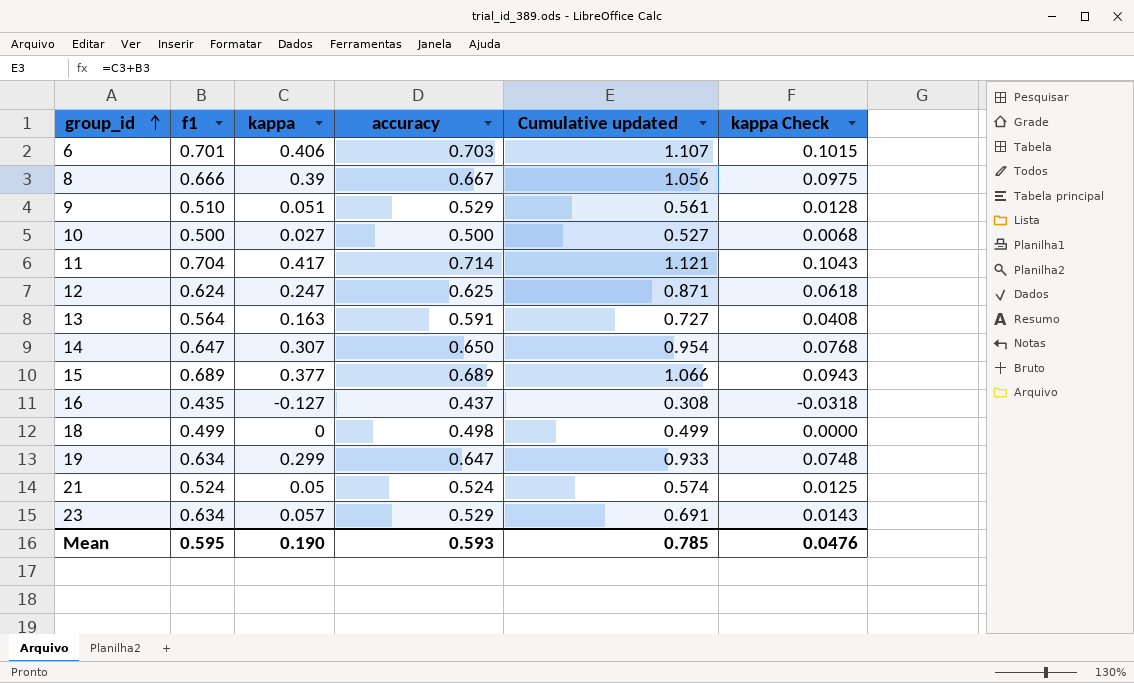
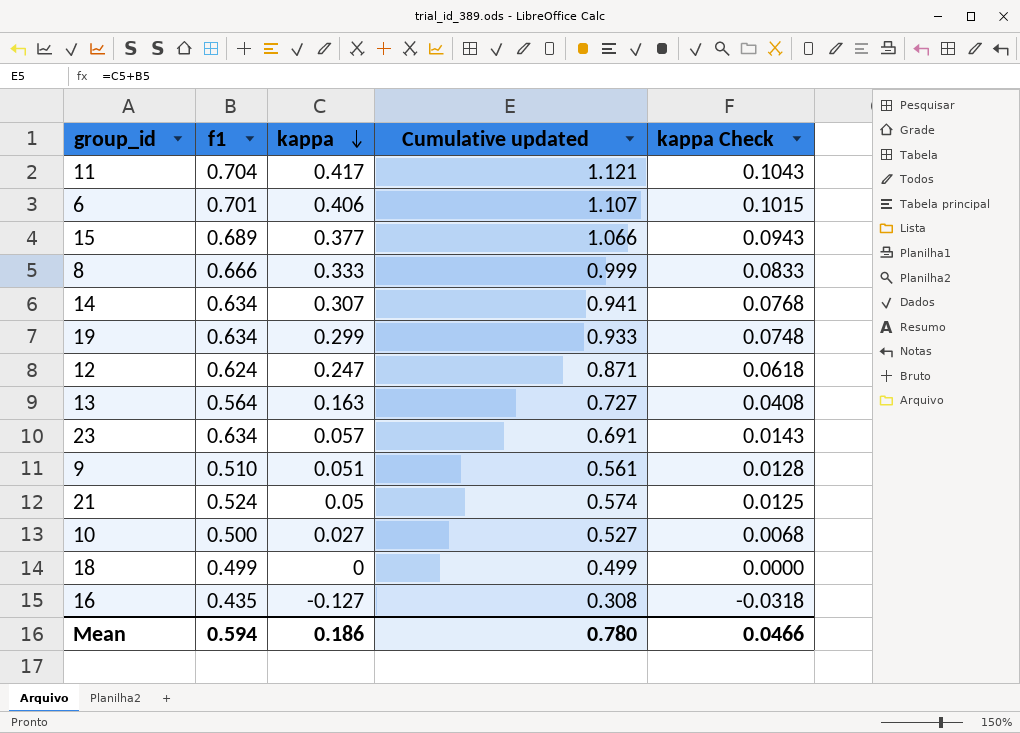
row order: group_id ascending -> kappa descending
column accuracy | position: 4 -> none
8 | kappa: 0.39 -> 0.333
8 | Cumulative updated: 1.056 -> 0.999
8 | kappa Check: 0.0975 -> 0.0833
14 | f1: 0.647 -> 0.634
14 | Cumulative updated: 0.954 -> 0.941
Mean | f1: 0.595 -> 0.594
Mean | kappa: 0.190 -> 0.186
Mean | Cumulative updated: 0.785 -> 0.780
Mean | kappa Check: 0.0476 -> 0.0466

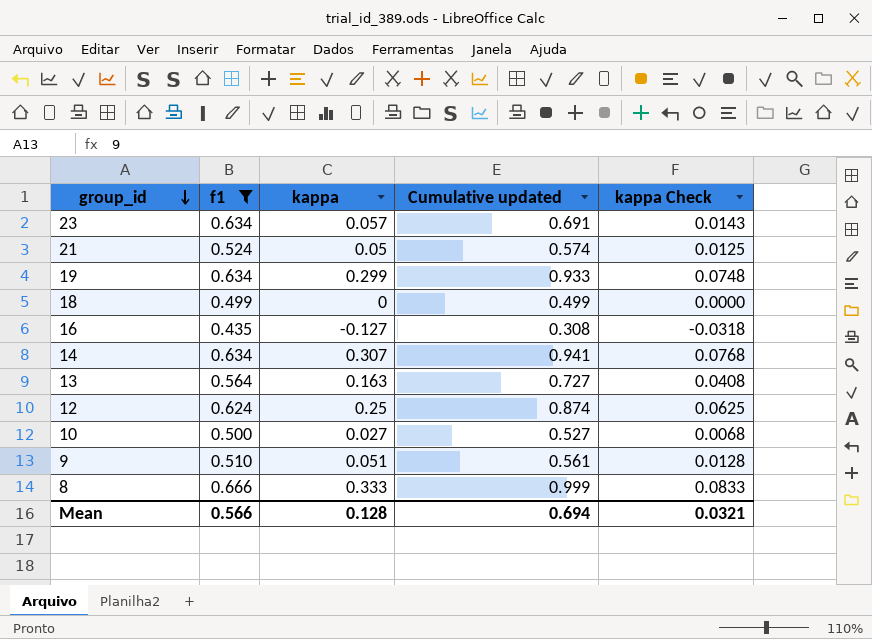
filter: none -> f1 <= 0.666
row order: kappa descending -> group_id descending
12 | kappa: 0.247 -> 0.25
12 | Cumulative updated: 0.871 -> 0.874
12 | kappa Check: 0.0618 -> 0.0625
Mean | f1: 0.594 -> 0.566
Mean | kappa: 0.186 -> 0.128
Mean | Cumulative updated: 0.780 -> 0.694
Mean | kappa Check: 0.0466 -> 0.0321

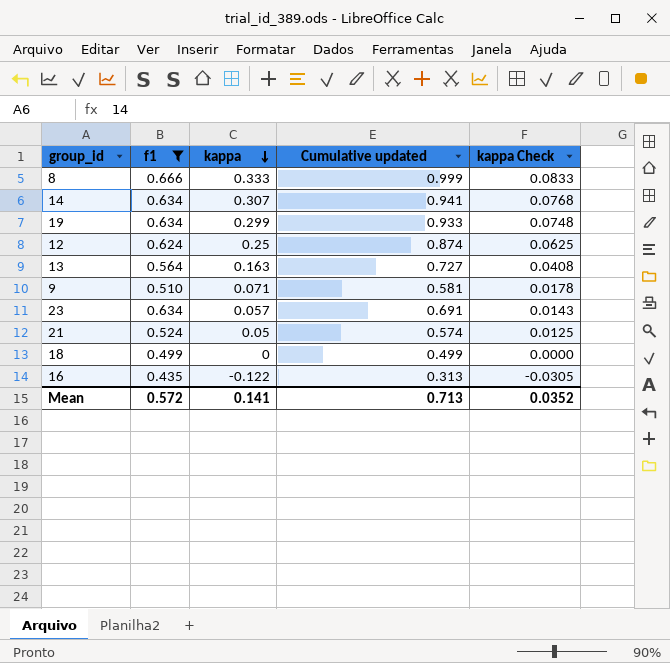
row order: group_id descending -> kappa descending
row 10: 0.500 | 0.027 | 0.527 | 0.0068 -> none
9 | kappa: 0.051 -> 0.071
9 | Cumulative updated: 0.561 -> 0.581
9 | kappa Check: 0.0128 -> 0.0178
16 | kappa: -0.127 -> -0.122
16 | Cumulative updated: 0.308 -> 0.313
16 | kappa Check: -0.0318 -> -0.0305
Mean | f1: 0.566 -> 0.572
Mean | kappa: 0.128 -> 0.141
Mean | Cumulative updated: 0.694 -> 0.713
Mean | kappa Check: 0.0321 -> 0.0352

